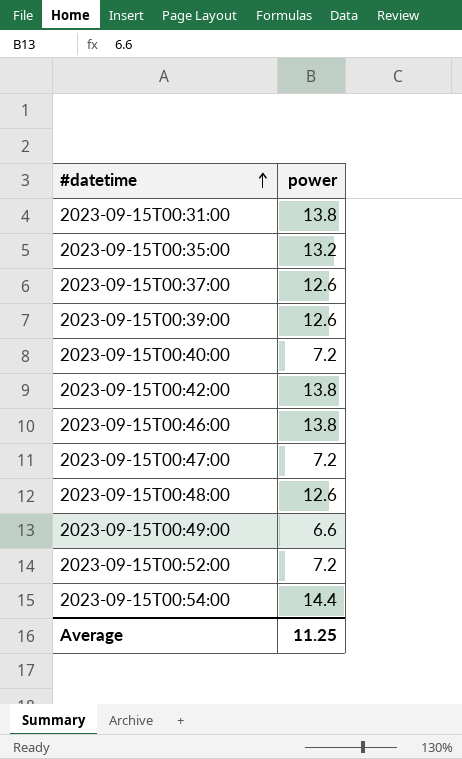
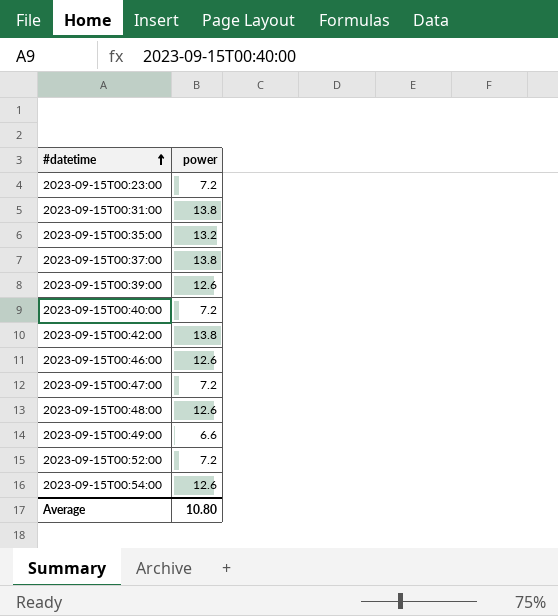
row 2023-09-15T00:23:00: none -> 7.2
2023-09-15T00:37:00 | power: 12.6 -> 13.8
2023-09-15T00:46:00 | power: 13.8 -> 12.6
2023-09-15T00:54:00 | power: 14.4 -> 12.6
Average | power: 11.25 -> 10.80

